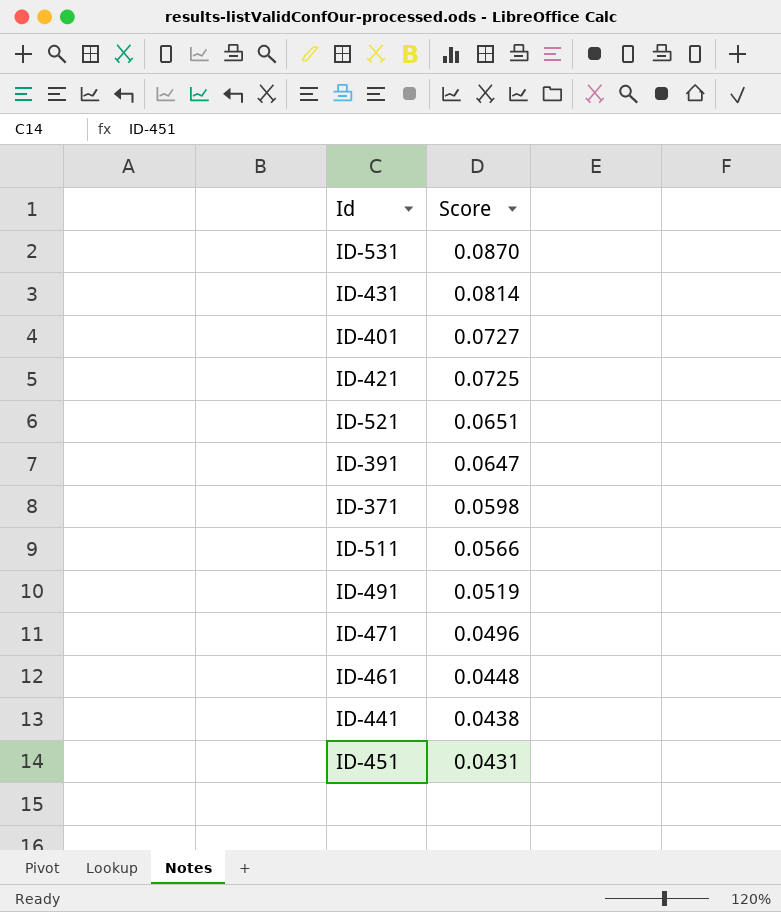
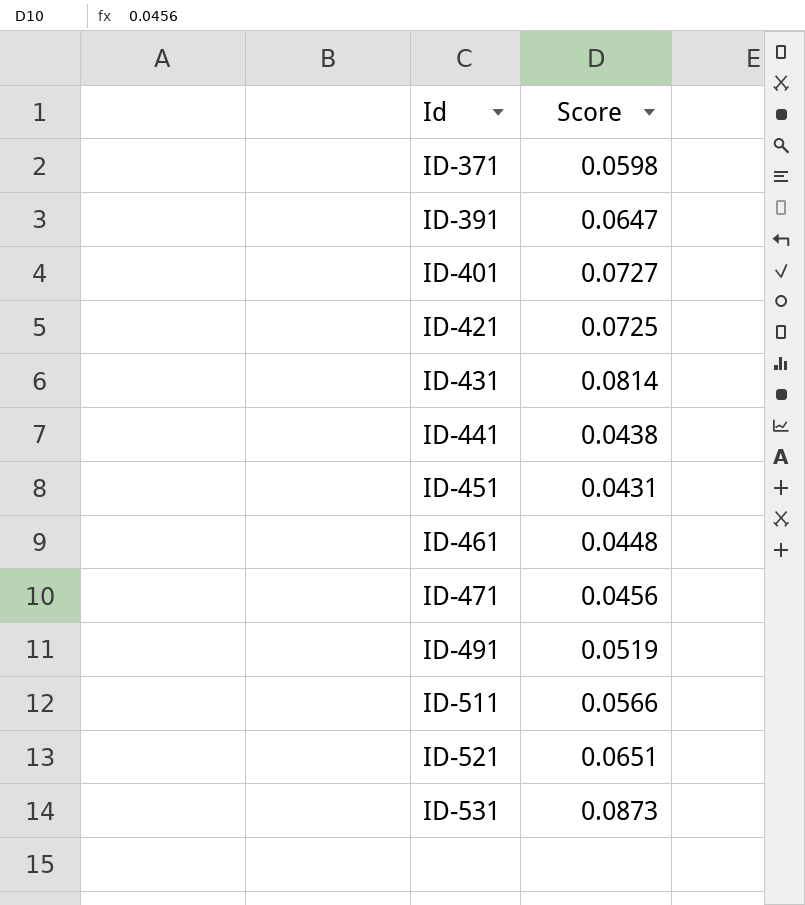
row order: Score descending -> Id ascending
ID-471 | Score: 0.0496 -> 0.0456
ID-531 | Score: 0.0870 -> 0.0873

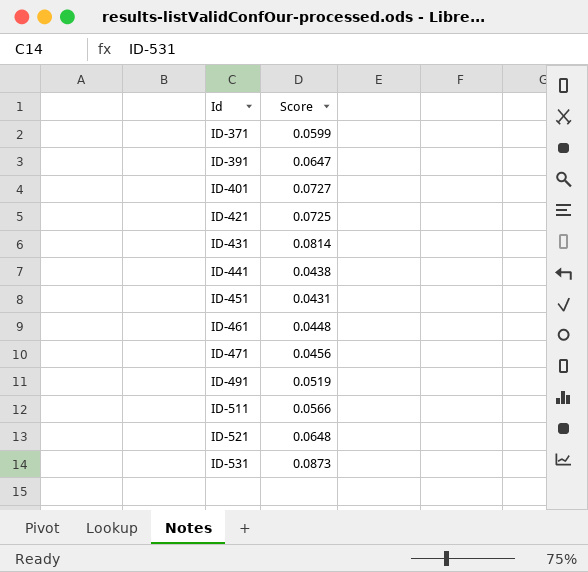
ID-371 | Score: 0.0598 -> 0.0599
ID-521 | Score: 0.0651 -> 0.0648

